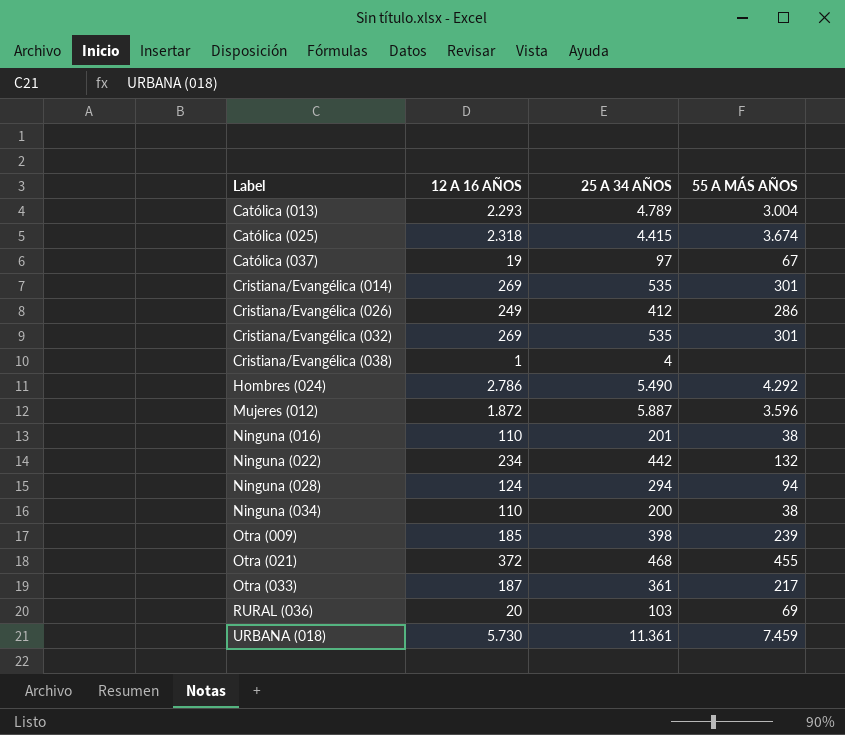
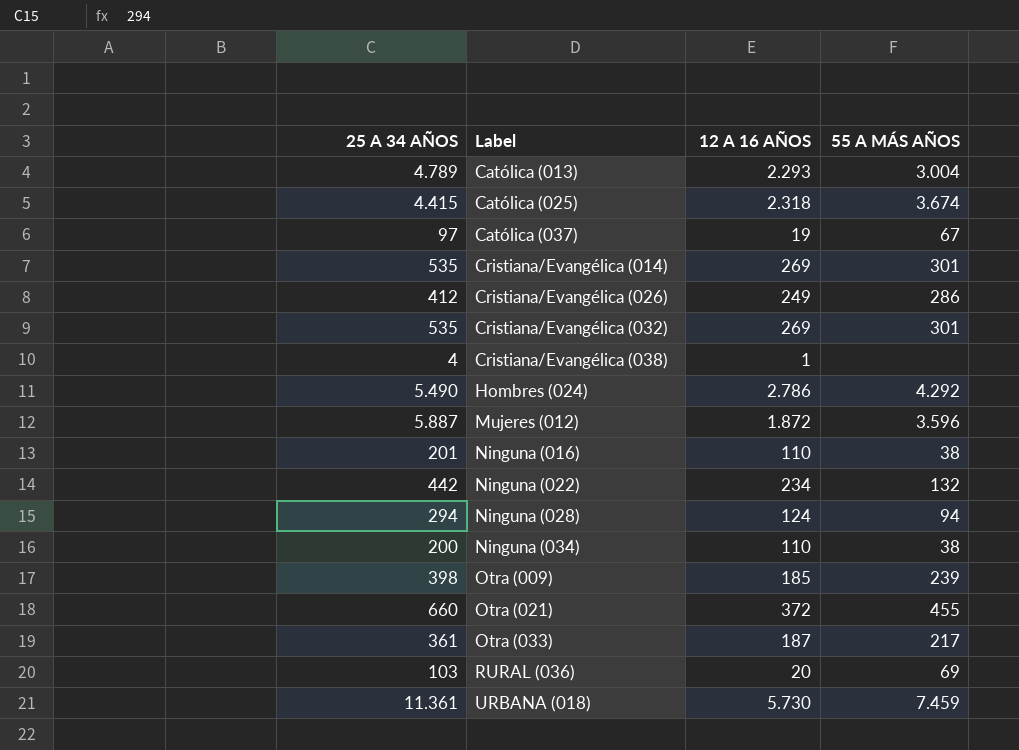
column 25 A 34 AÑOS | position: 3 -> 1
Otra (021) | 25 A 34 AÑOS: 468 -> 660

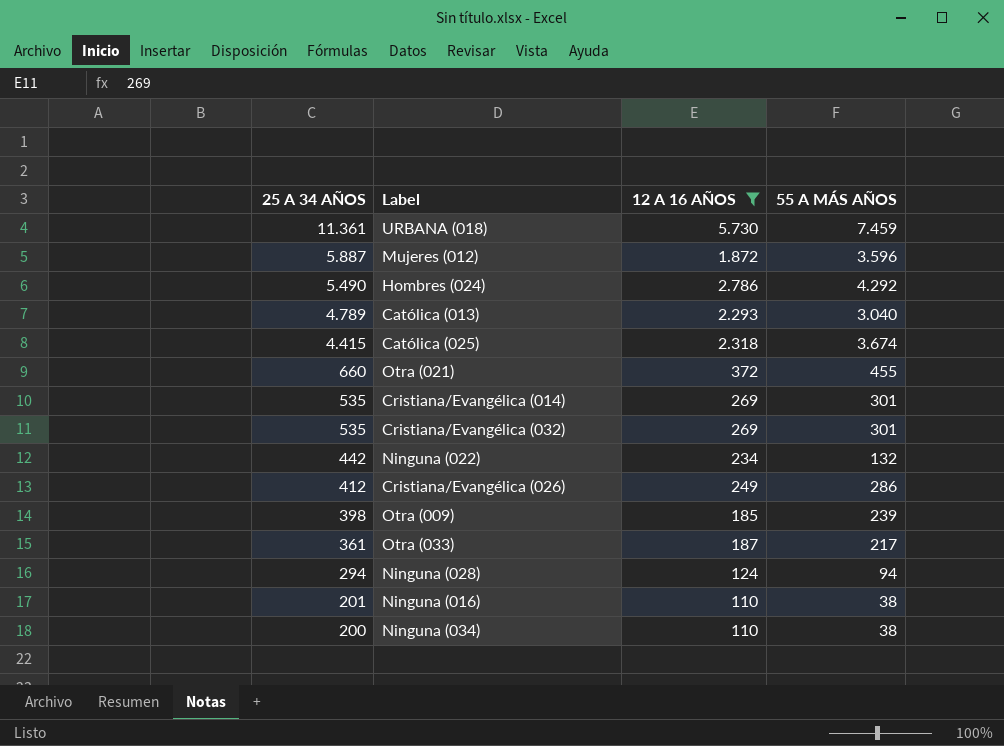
filter: none -> 12 A 16 AÑOS >= 110
row order: Label ascending -> 25 A 34 AÑOS descending
Católica (013) | 55 A MÁS AÑOS: 3.004 -> 3.040

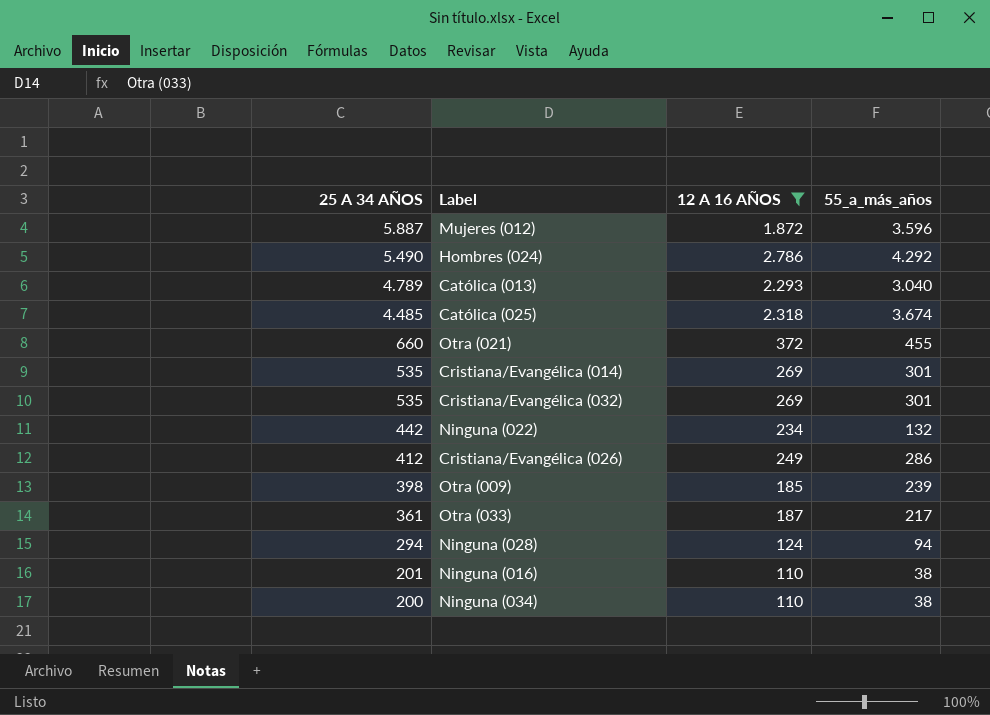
column name: 55 A MÁS AÑOS -> 55_a_más_años
row URBANA (018): 11.361 | 5.730 | 7.459 -> none
Católica (025) | 25 A 34 AÑOS: 4.415 -> 4.485

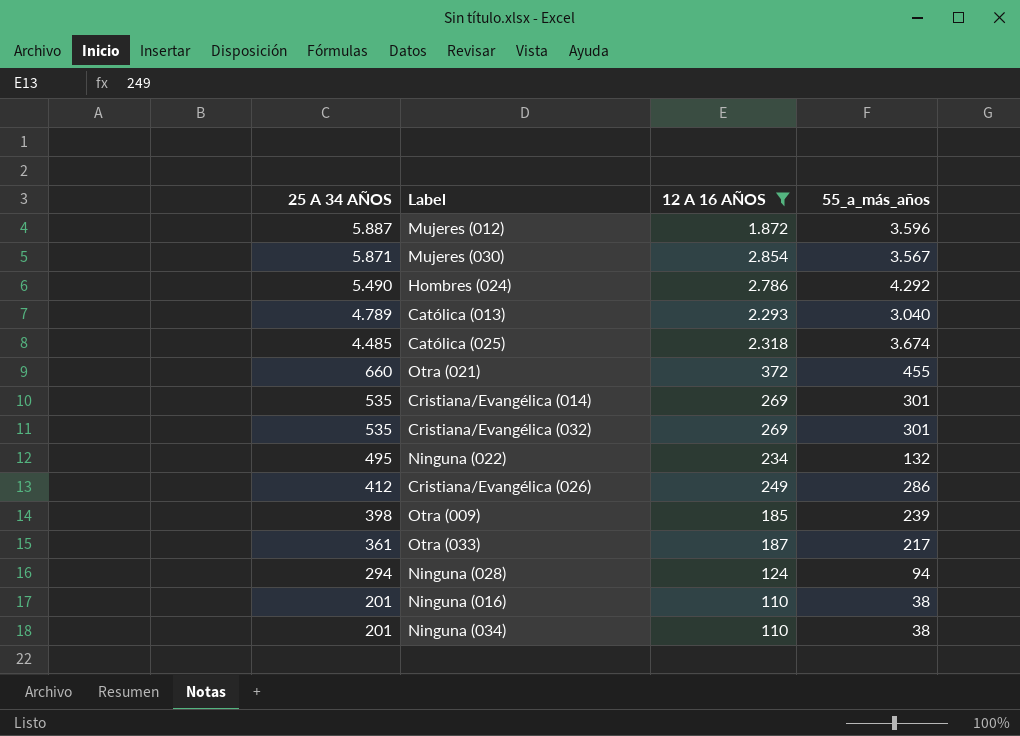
row Mujeres (030): none -> 5.871 | 2.854 | 3.567
Ninguna (022) | 25 A 34 AÑOS: 442 -> 495
Ninguna (034) | 25 A 34 AÑOS: 200 -> 201

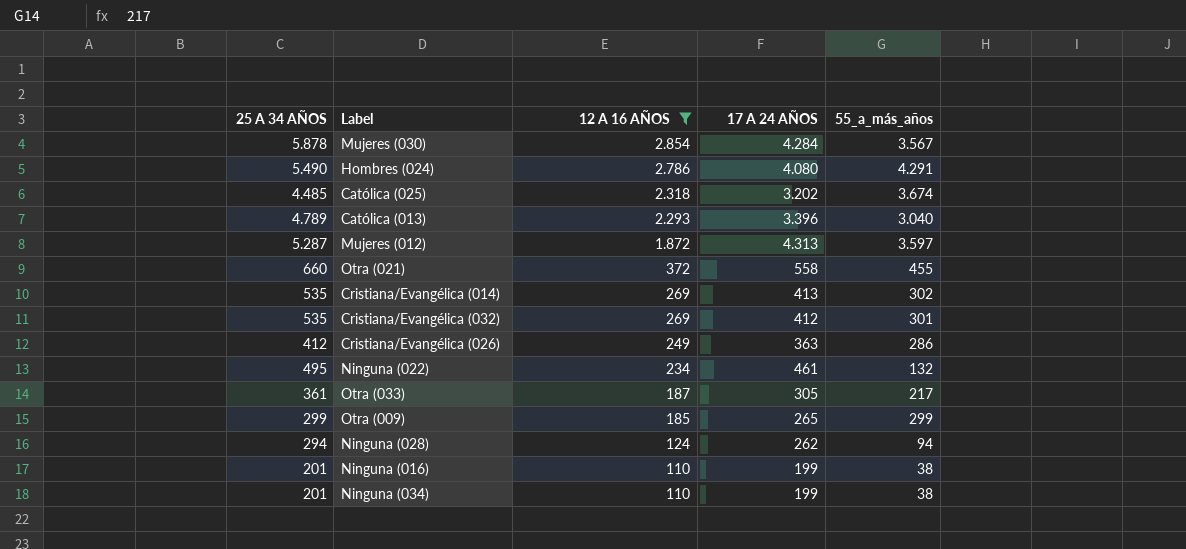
row order: 25 A 34 AÑOS descending -> 12 A 16 AÑOS descending
column 17 A 24 AÑOS | position: none -> 4
Mujeres (030) | 25 A 34 AÑOS: 5.871 -> 5.878
Hombres (024) | 55_a_más_años: 4.292 -> 4.291
Mujeres (012) | 25 A 34 AÑOS: 5.887 -> 5.287
Mujeres (012) | 55_a_más_años: 3.596 -> 3.597
Cristiana/Evangélica (014) | 55_a_más_años: 301 -> 302
Otra (009) | 25 A 34 AÑOS: 398 -> 299
Otra (009) | 55_a_más_años: 239 -> 299

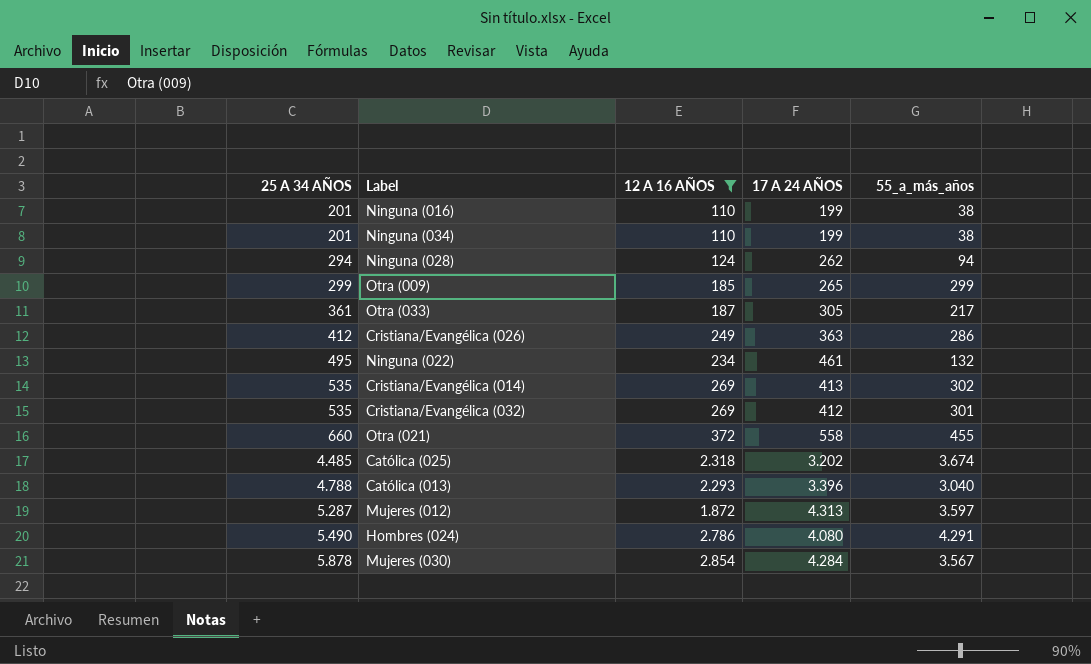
row order: 12 A 16 AÑOS descending -> 25 A 34 AÑOS ascending
Católica (013) | 25 A 34 AÑOS: 4.789 -> 4.788

